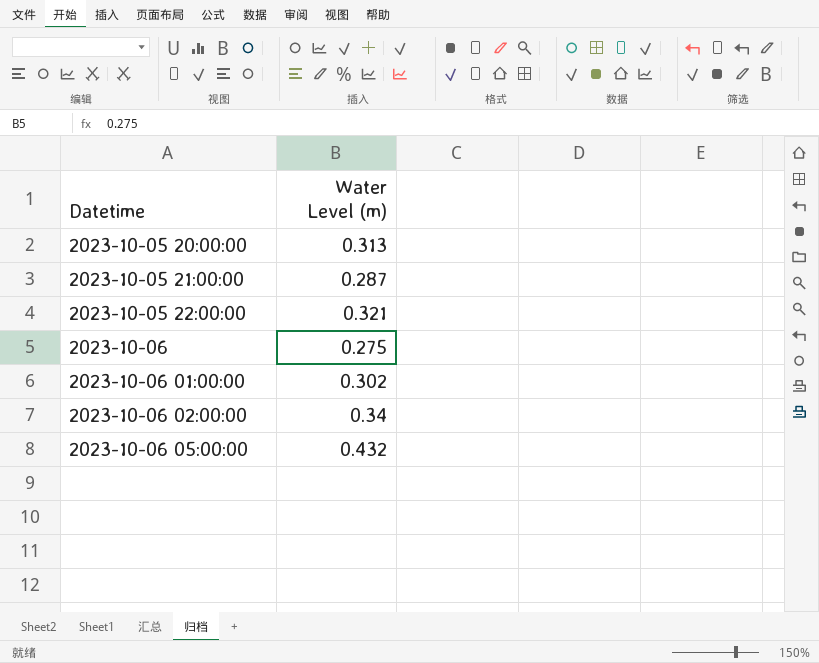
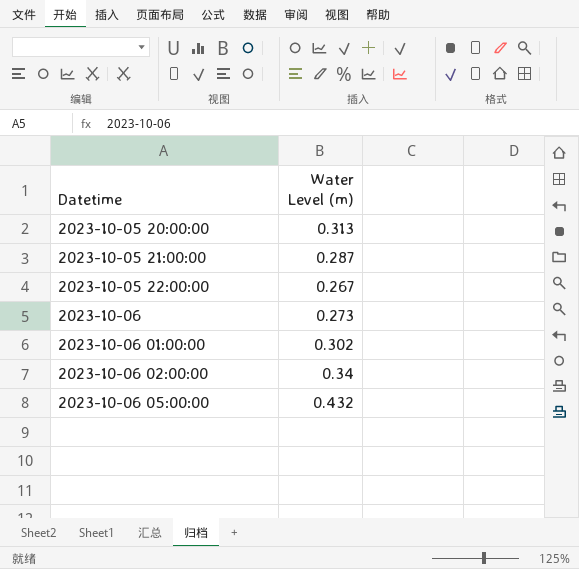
2023-10-05 22:00:00 | Water Level (m): 0.321 -> 0.267
2023-10-06 | Water Level (m): 0.275 -> 0.273

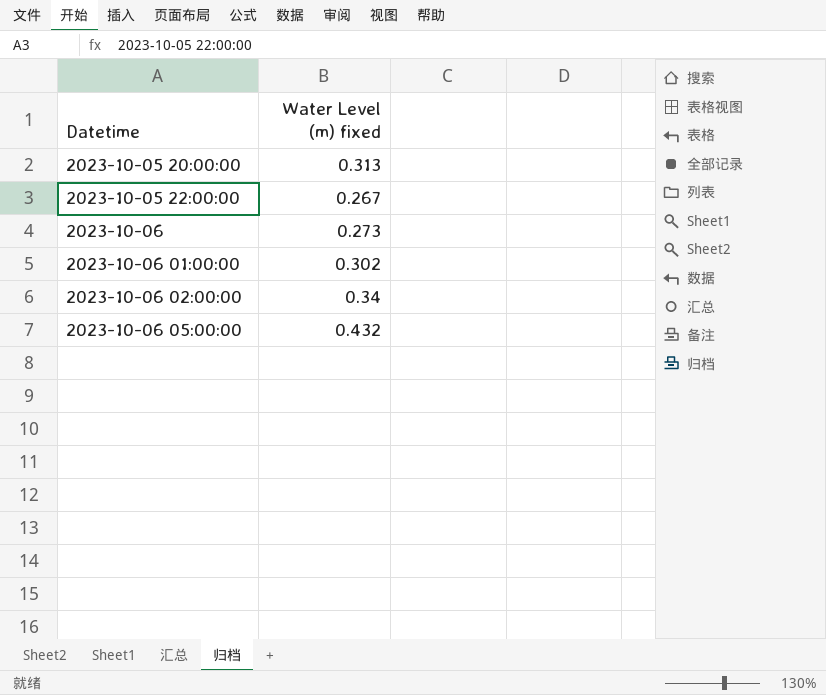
column name: Water Level (m) -> Water Level (m) fixed
row 2023-10-05 21:00:00: 0.287 -> none

